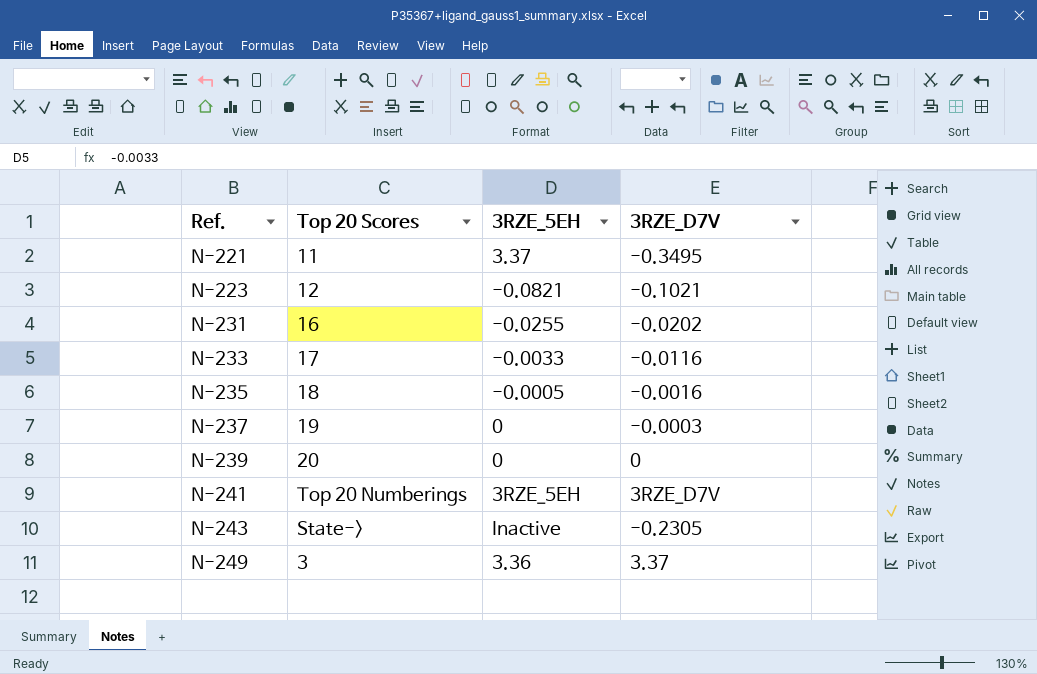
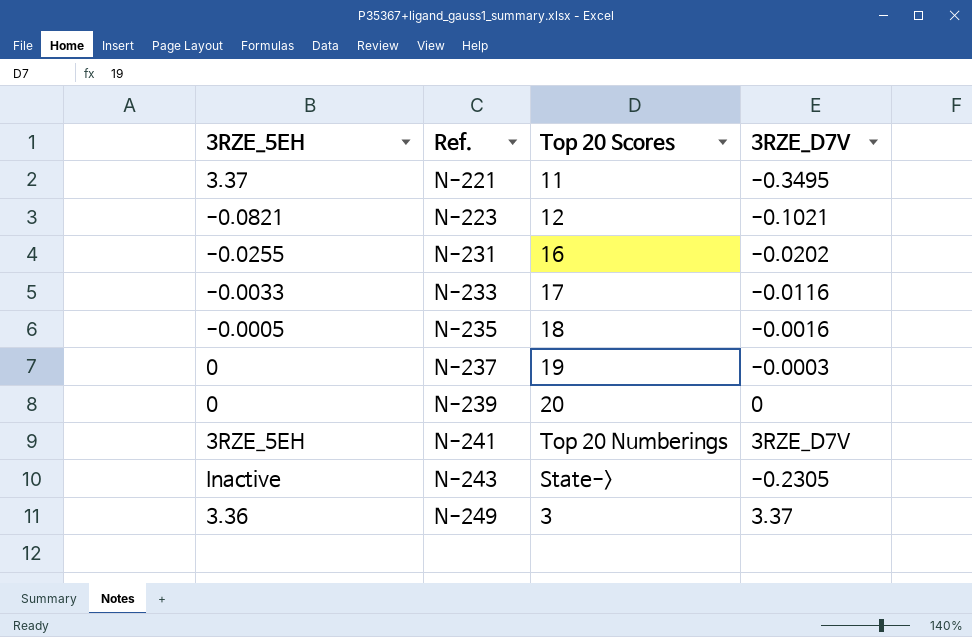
column 3RZE_5EH | position: 3 -> 1

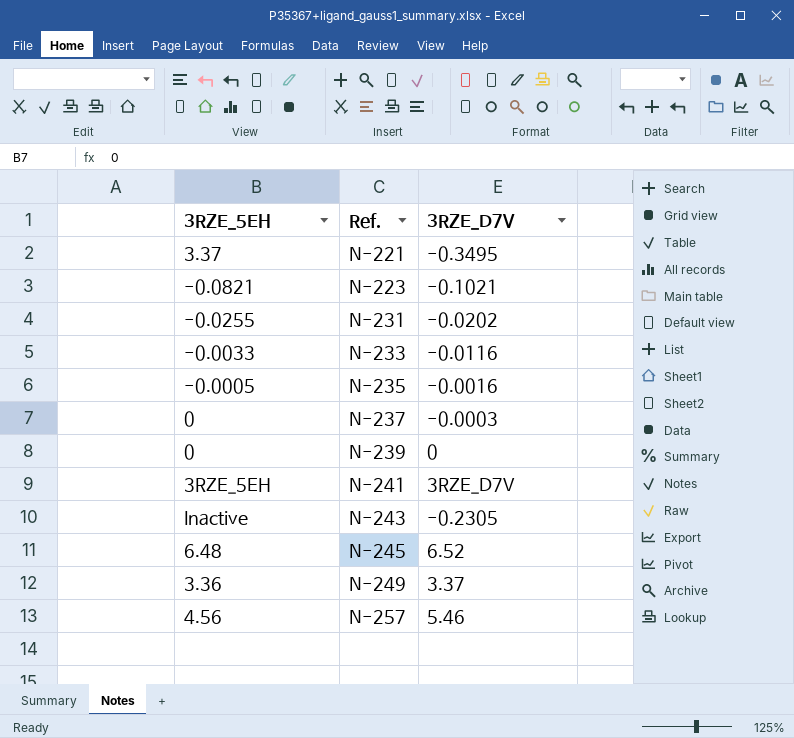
column Top 20 Scores | position: 3 -> none
row N-245: none -> 6.48 | 6.52
row N-257: none -> 4.56 | 5.46

